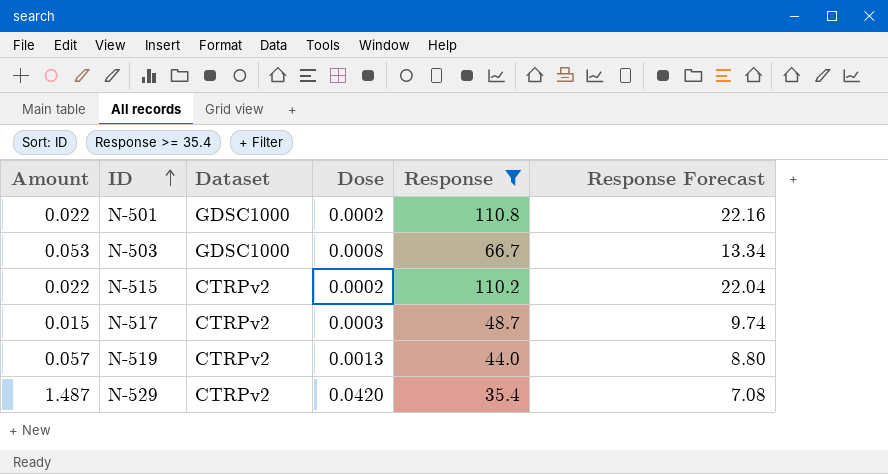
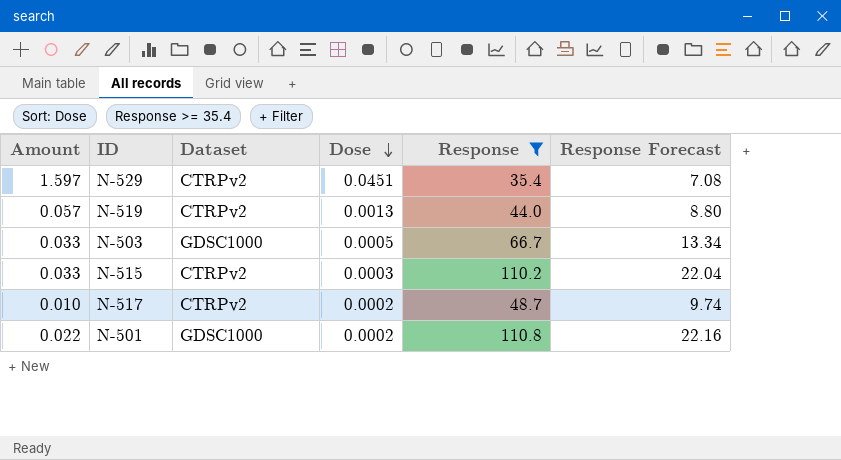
row order: ID ascending -> Dose descending
N-529 | Amount: 1.487 -> 1.597
N-529 | Dose: 0.0420 -> 0.0451
N-503 | Amount: 0.053 -> 0.033
N-503 | Dose: 0.0008 -> 0.0005
N-515 | Amount: 0.022 -> 0.033
N-515 | Dose: 0.0002 -> 0.0003
N-517 | Amount: 0.015 -> 0.010
N-517 | Dose: 0.0003 -> 0.0002

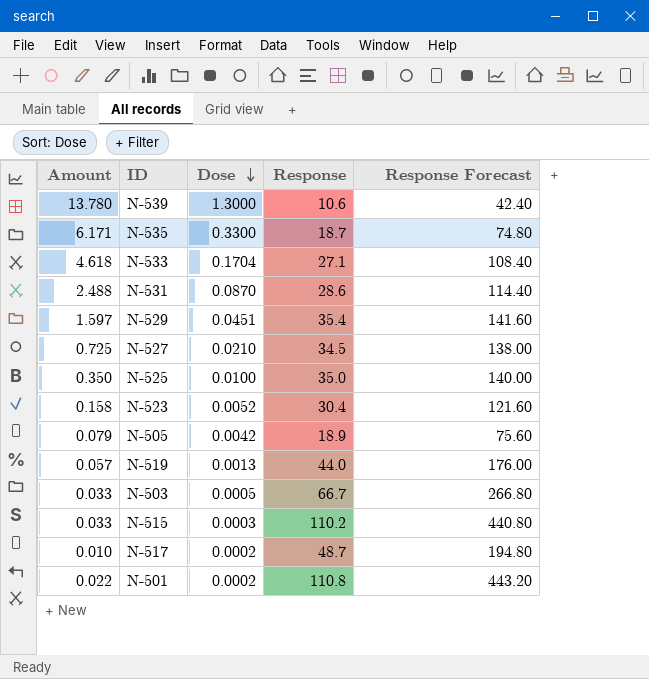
filter: Response >= 35.4 -> none
column Dataset | position: 3 -> none
column Response Forecast | formula: [Response] * 0.2 -> [Response] * 4

